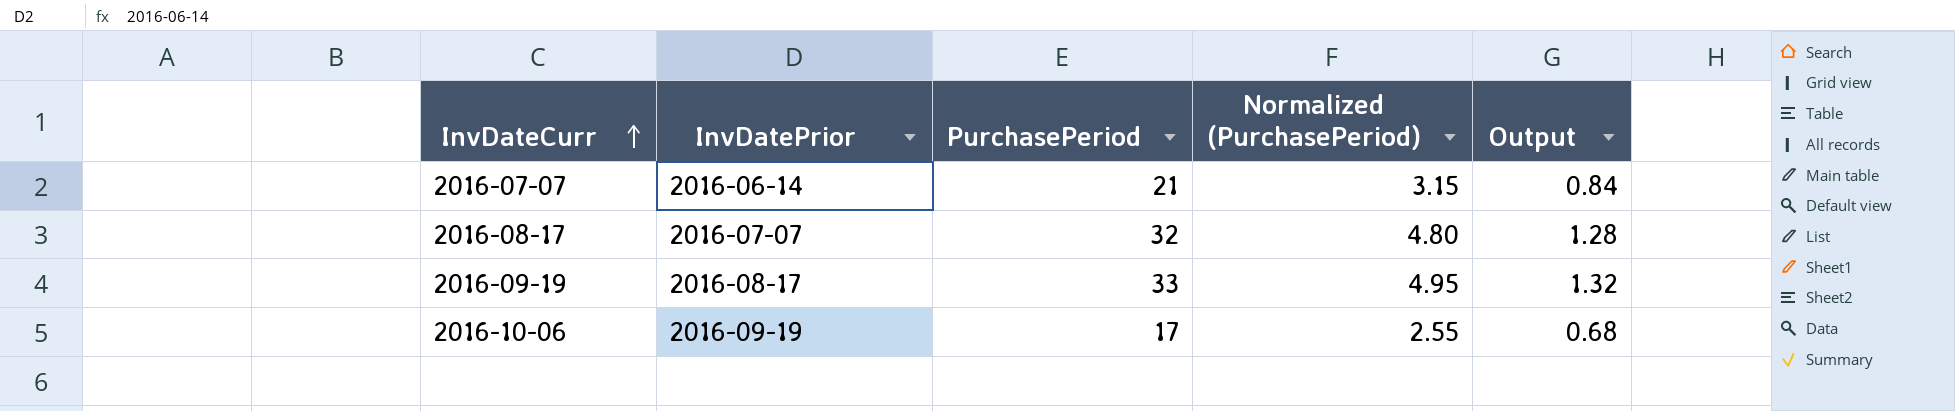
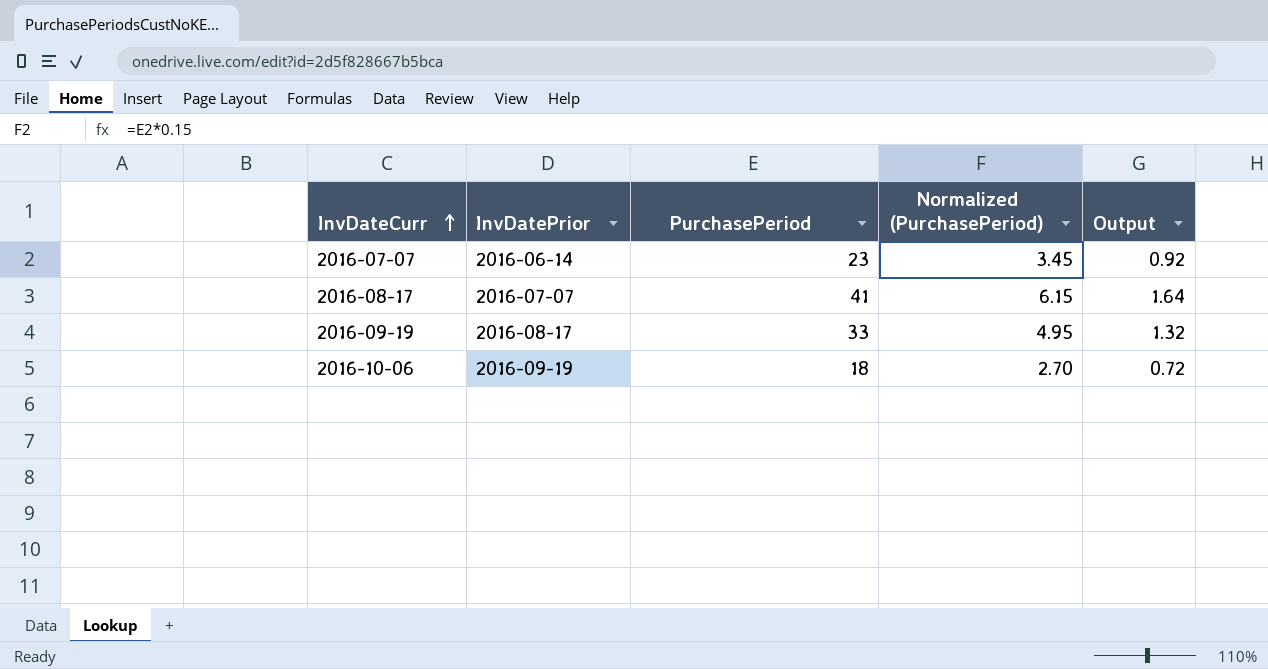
2016-07-07 | PurchasePeriod: 21 -> 23
2016-07-07 | Normalized (PurchasePeriod): 3.15 -> 3.45
2016-07-07 | Output: 0.84 -> 0.92
2016-08-17 | PurchasePeriod: 32 -> 41
2016-08-17 | Normalized (PurchasePeriod): 4.80 -> 6.15
2016-08-17 | Output: 1.28 -> 1.64
2016-10-06 | PurchasePeriod: 17 -> 18
2016-10-06 | Normalized (PurchasePeriod): 2.55 -> 2.70
2016-10-06 | Output: 0.68 -> 0.72

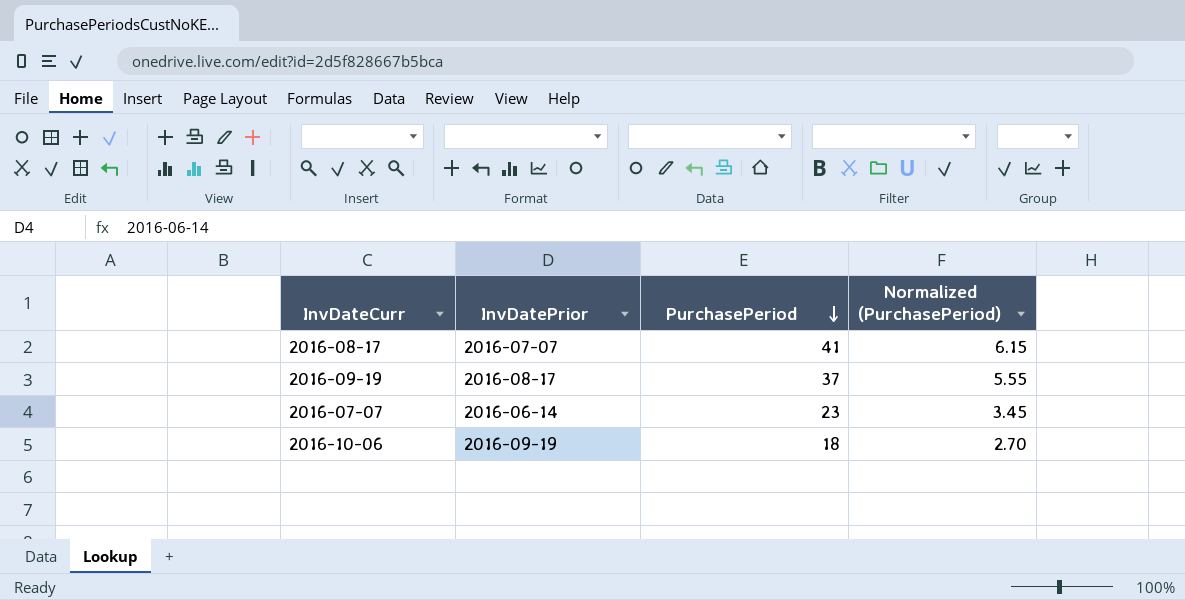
row order: InvDateCurr ascending -> PurchasePeriod descending
column Output | formula: [PurchasePeriod] * 0.04 -> none
2016-09-19 | PurchasePeriod: 33 -> 37
2016-09-19 | Normalized (PurchasePeriod): 4.95 -> 5.55

